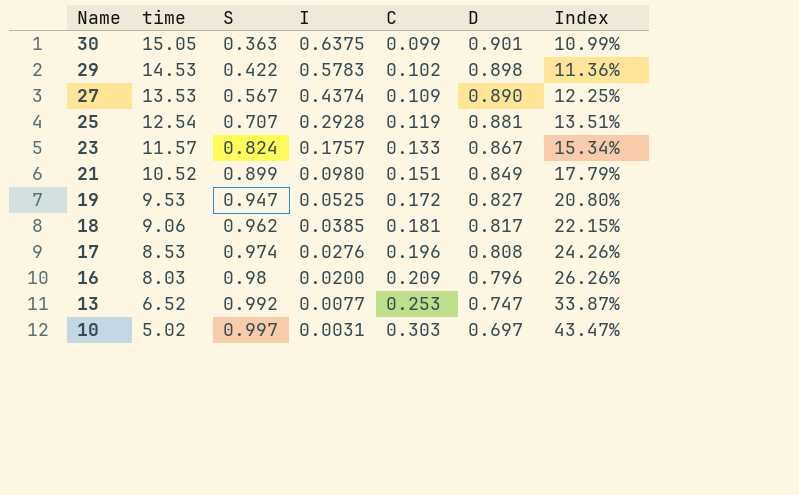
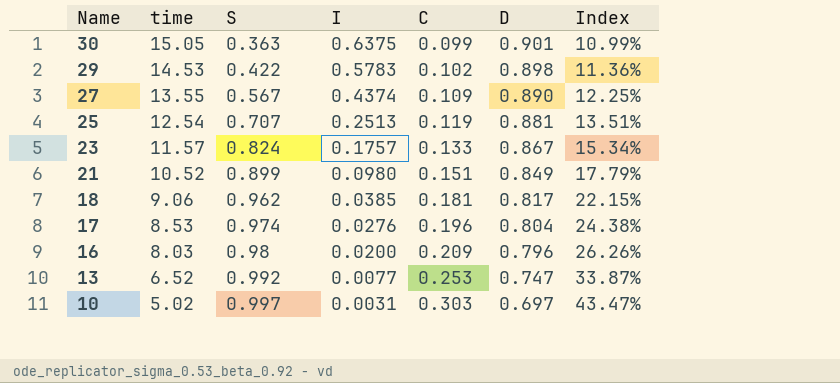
row 19: 9.53 | 0.947 | 0.0525 | 0.172 | 0.827 | 20.80% -> none
27 | time: 13.53 -> 13.55
25 | I: 0.2928 -> 0.2513
17 | D: 0.808 -> 0.804
17 | Index: 24.26% -> 24.38%

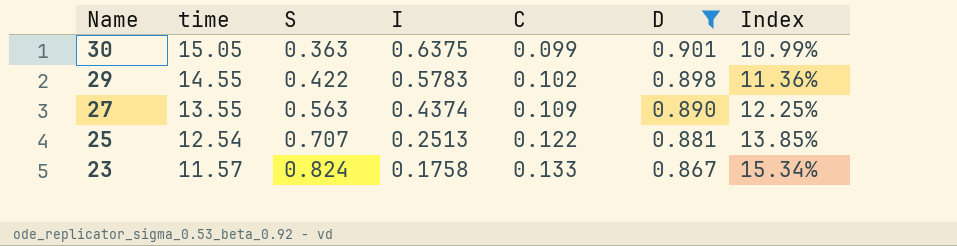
filter: none -> D >= 0.867
29 | time: 14.53 -> 14.55
27 | S: 0.567 -> 0.563
25 | C: 0.119 -> 0.122
25 | Index: 13.51% -> 13.85%
23 | I: 0.1757 -> 0.1758

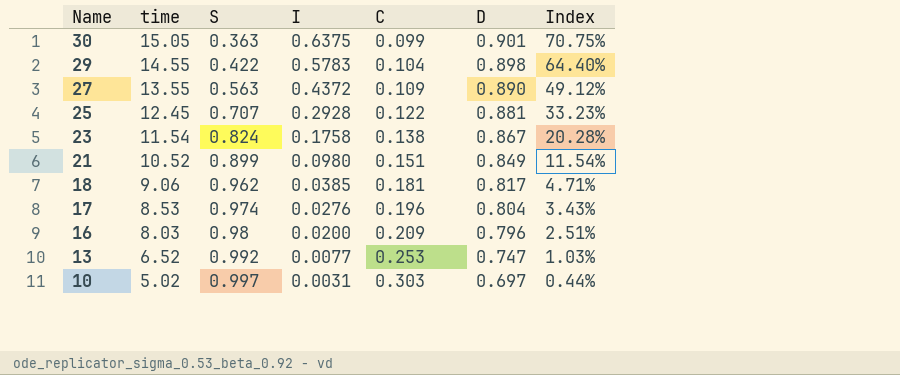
filter: D >= 0.867 -> none
column Index | formula: [C] / [D] -> [I] / [D]
29 | C: 0.102 -> 0.104
27 | I: 0.4374 -> 0.4372
25 | time: 12.54 -> 12.45
25 | I: 0.2513 -> 0.2928
23 | time: 11.57 -> 11.54
23 | C: 0.133 -> 0.138

